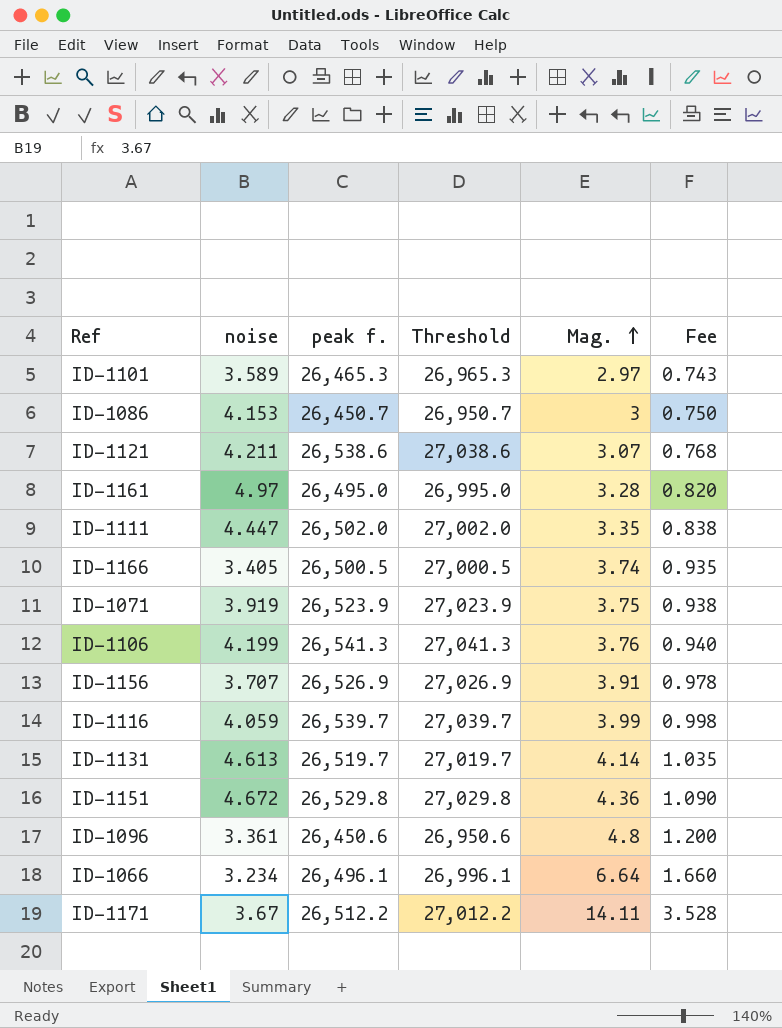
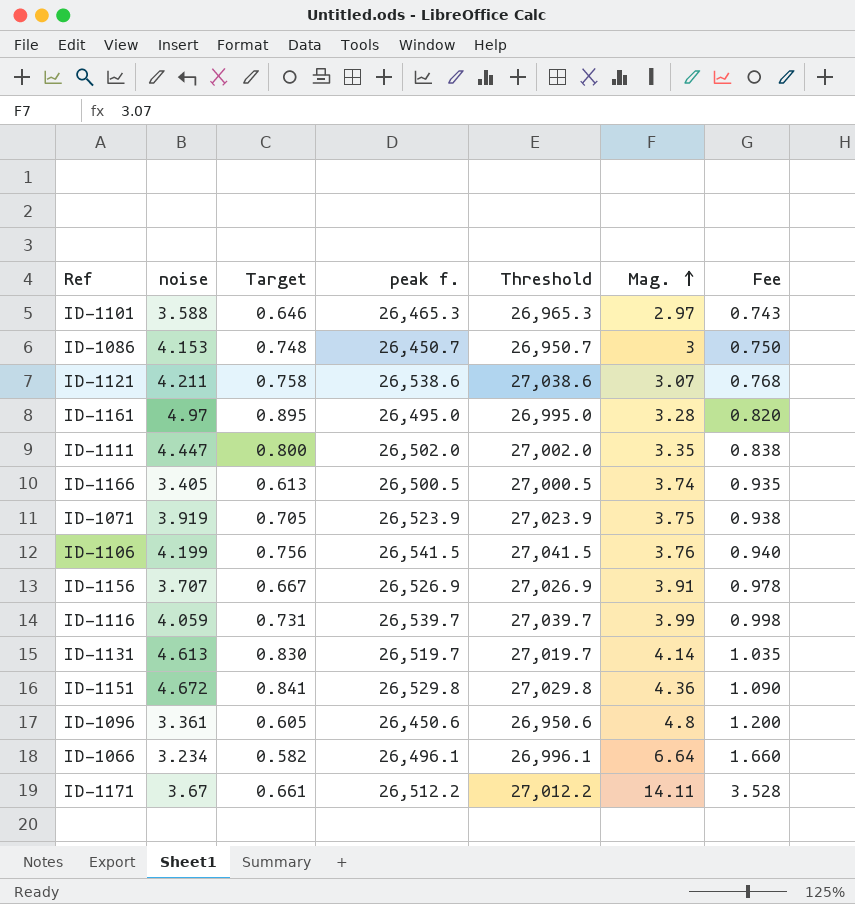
column Target | formula: none -> [noise] * 0.18
ID-1101 | noise: 3.589 -> 3.588
ID-1106 | peak f.: 26,541.3 -> 26,541.5
ID-1106 | Threshold: 27,041.3 -> 27,041.5

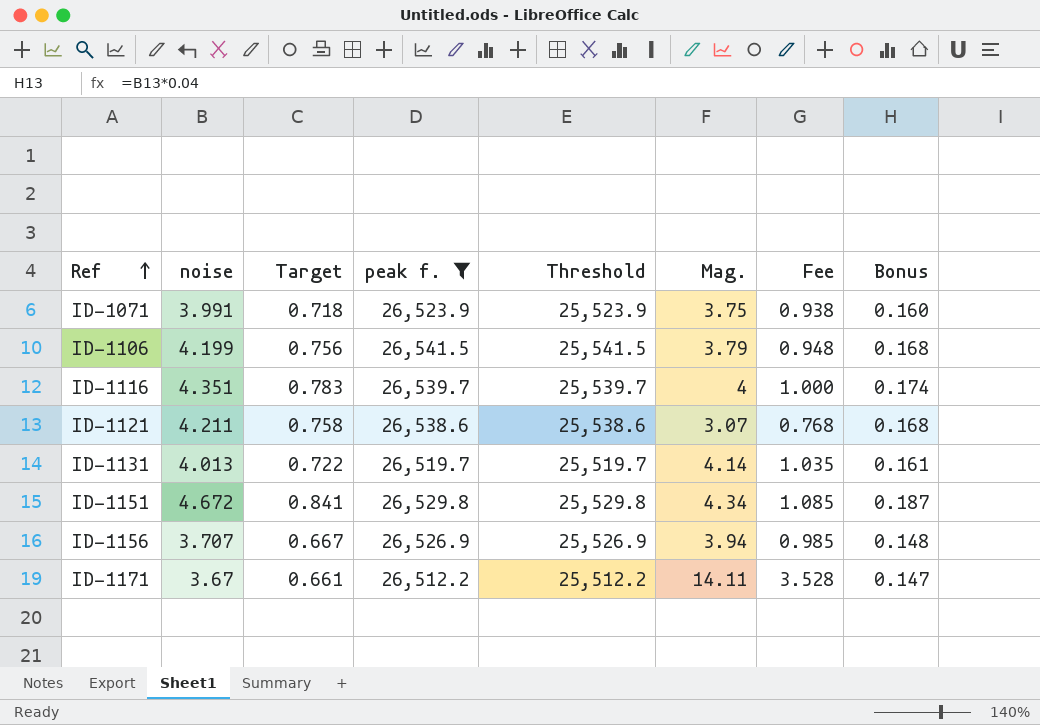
filter: none -> peak f. >= 26,512.2
row order: Mag. ascending -> Ref ascending
column Threshold | formula: [peak f.] + 500 -> [peak f.] - 1000
column Bonus | formula: none -> [noise] * 0.04
ID-1071 | noise: 3.919 -> 3.991
ID-1071 | Target: 0.705 -> 0.718
ID-1106 | Mag.: 3.76 -> 3.79
ID-1106 | Fee: 0.940 -> 0.948
ID-1116 | noise: 4.059 -> 4.351
ID-1116 | Target: 0.731 -> 0.783
ID-1116 | Mag.: 3.99 -> 4
ID-1116 | Fee: 0.998 -> 1.000
ID-1131 | noise: 4.613 -> 4.013
ID-1131 | Target: 0.830 -> 0.722
ID-1151 | Mag.: 4.36 -> 4.34
ID-1151 | Fee: 1.090 -> 1.085
ID-1156 | Mag.: 3.91 -> 3.94
ID-1156 | Fee: 0.978 -> 0.985

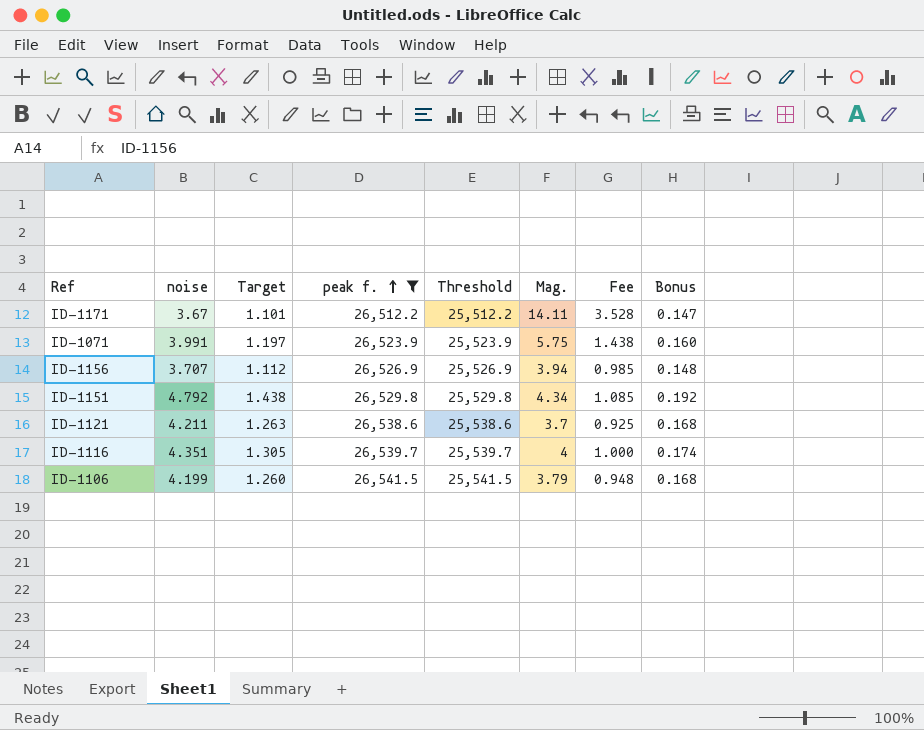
row order: Ref ascending -> peak f. ascending
column Target | formula: [noise] * 0.18 -> [noise] * 0.3
row ID-1131: 4.013 | 0.722 | 26,519.7 | 25,519.7 | 4.14 | 1.035 | 0.161 -> none
ID-1071 | Mag.: 3.75 -> 5.75
ID-1071 | Fee: 0.938 -> 1.438
ID-1151 | noise: 4.672 -> 4.792
ID-1151 | Bonus: 0.187 -> 0.192
ID-1121 | Mag.: 3.07 -> 3.7
ID-1121 | Fee: 0.768 -> 0.925

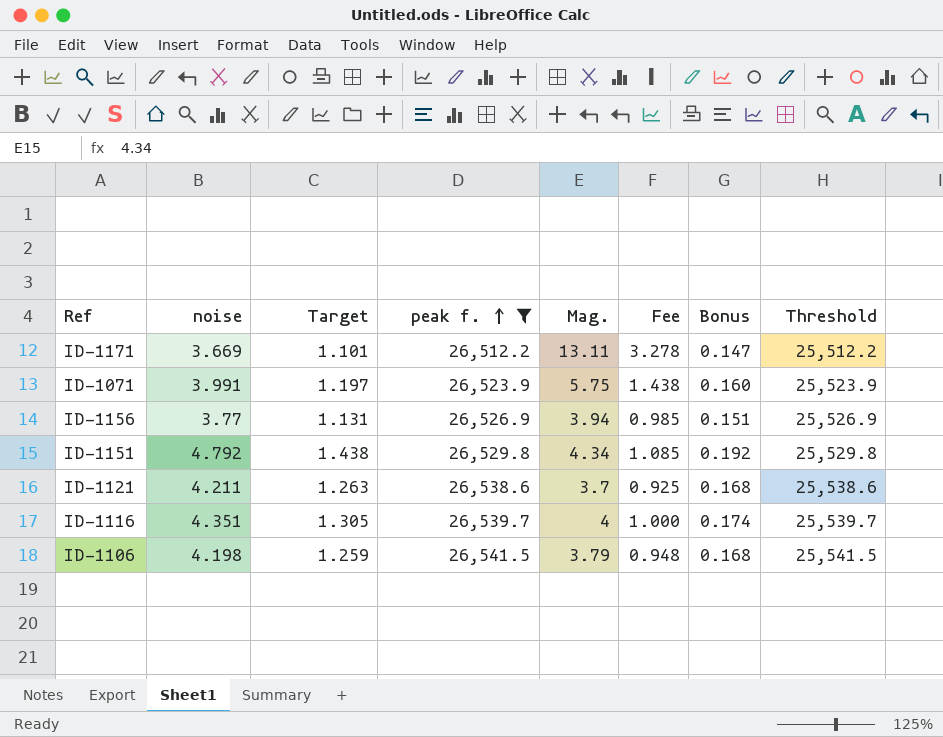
column Threshold | position: 5 -> 8
ID-1171 | noise: 3.67 -> 3.669
ID-1171 | Mag.: 14.11 -> 13.11
ID-1171 | Fee: 3.528 -> 3.278
ID-1156 | noise: 3.707 -> 3.77
ID-1156 | Target: 1.112 -> 1.131
ID-1156 | Bonus: 0.148 -> 0.151
ID-1106 | noise: 4.199 -> 4.198
ID-1106 | Target: 1.260 -> 1.259

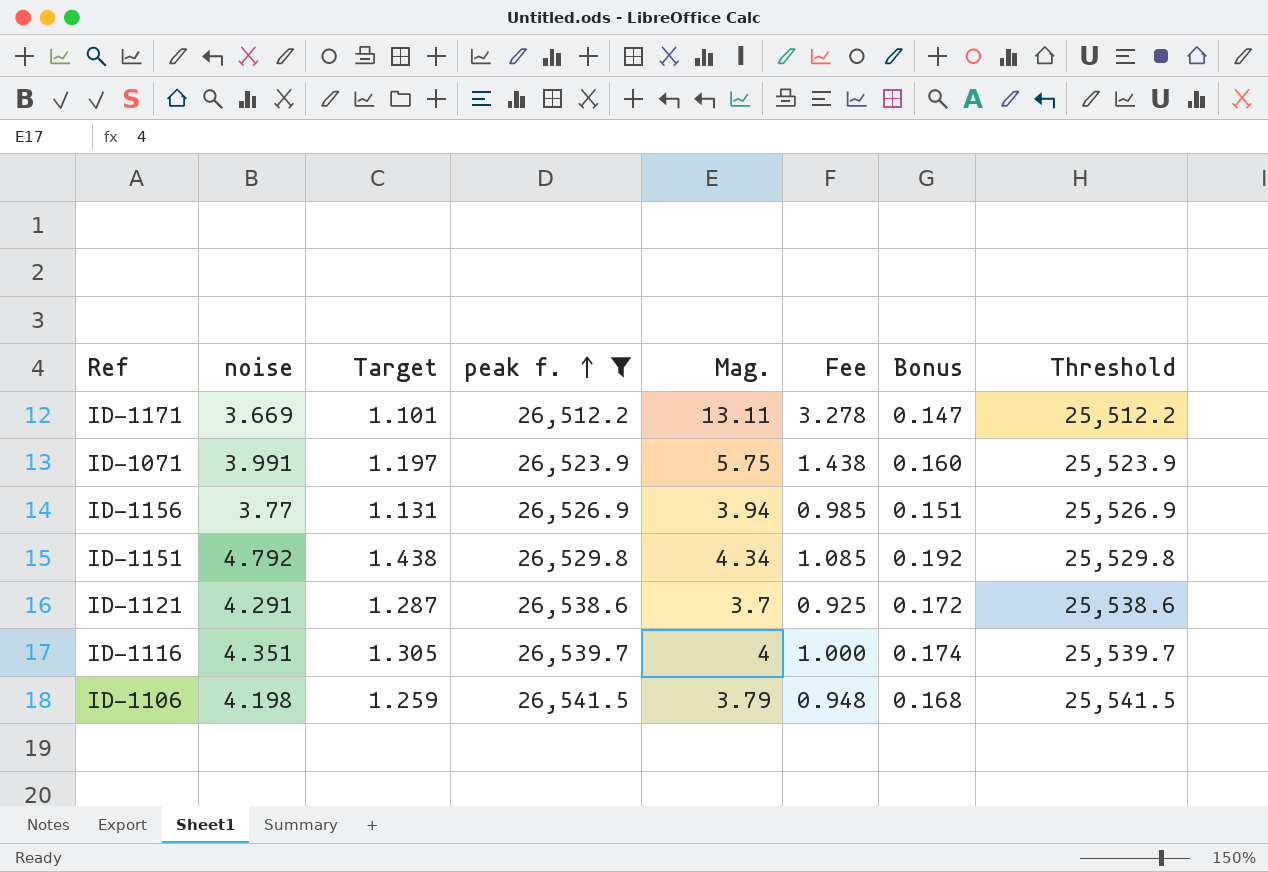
ID-1121 | noise: 4.211 -> 4.291
ID-1121 | Target: 1.263 -> 1.287
ID-1121 | Bonus: 0.168 -> 0.172

